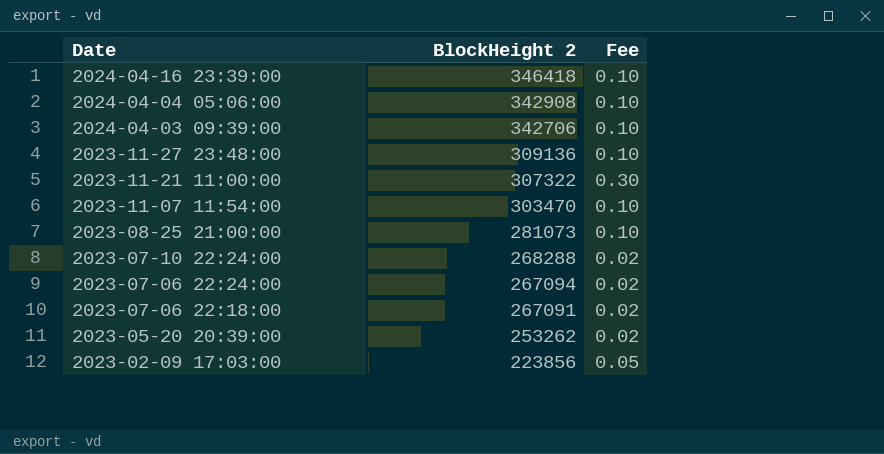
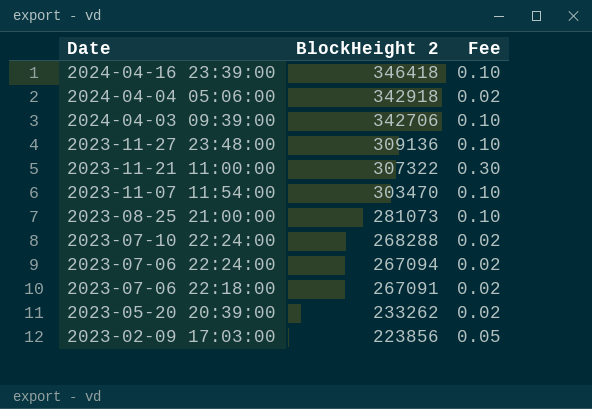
2024-04-04 05:06:00 | BlockHeight 2: 342908 -> 342918
2024-04-04 05:06:00 | Fee: 0.10 -> 0.02
2023-05-20 20:39:00 | BlockHeight 2: 253262 -> 233262

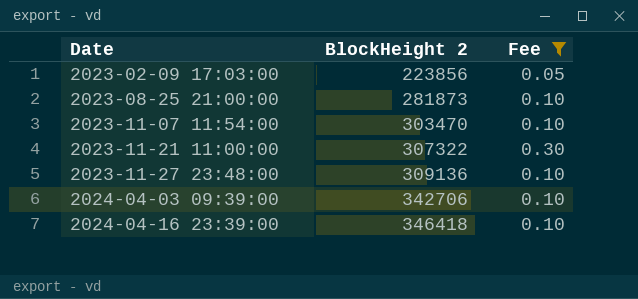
filter: none -> Fee != 0.02
row order: Date descending -> Date ascending
2023-08-25 21:00:00 | BlockHeight 2: 281073 -> 281873

